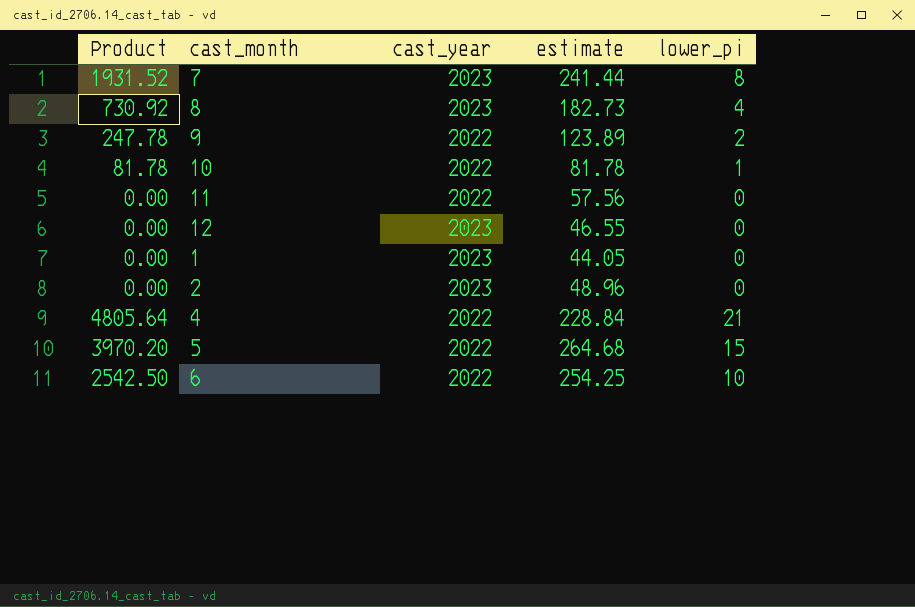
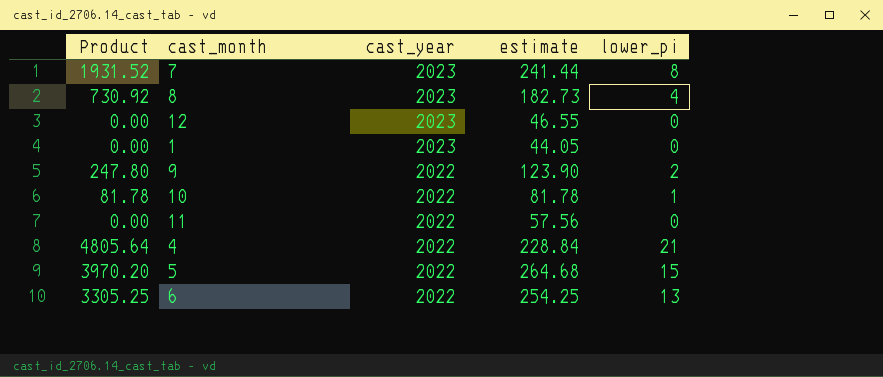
row order: none -> cast_year descending
row 2: 0.00 | 2023 | 48.96 | 0 -> none
9 | Product: 247.78 -> 247.80
9 | estimate: 123.89 -> 123.90
6 | Product: 2542.50 -> 3305.25
6 | lower_pi: 10 -> 13

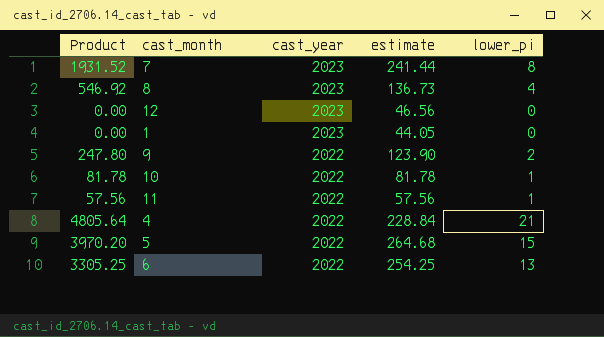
8 | Product: 730.92 -> 546.92
8 | estimate: 182.73 -> 136.73
12 | estimate: 46.55 -> 46.56
11 | Product: 0.00 -> 57.56
11 | lower_pi: 0 -> 1

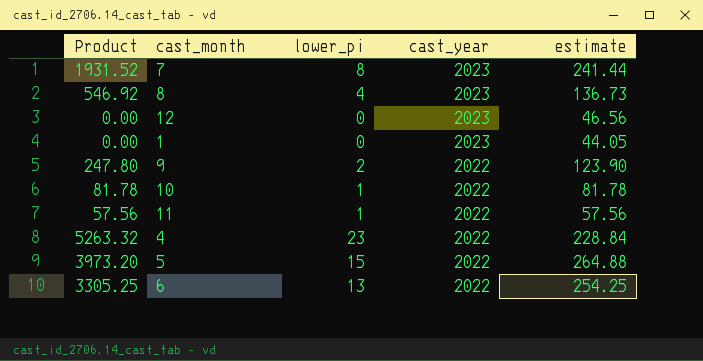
column lower_pi | position: 5 -> 3
4 | Product: 4805.64 -> 5263.32
4 | lower_pi: 21 -> 23
5 | Product: 3970.20 -> 3973.20
5 | estimate: 264.68 -> 264.88

